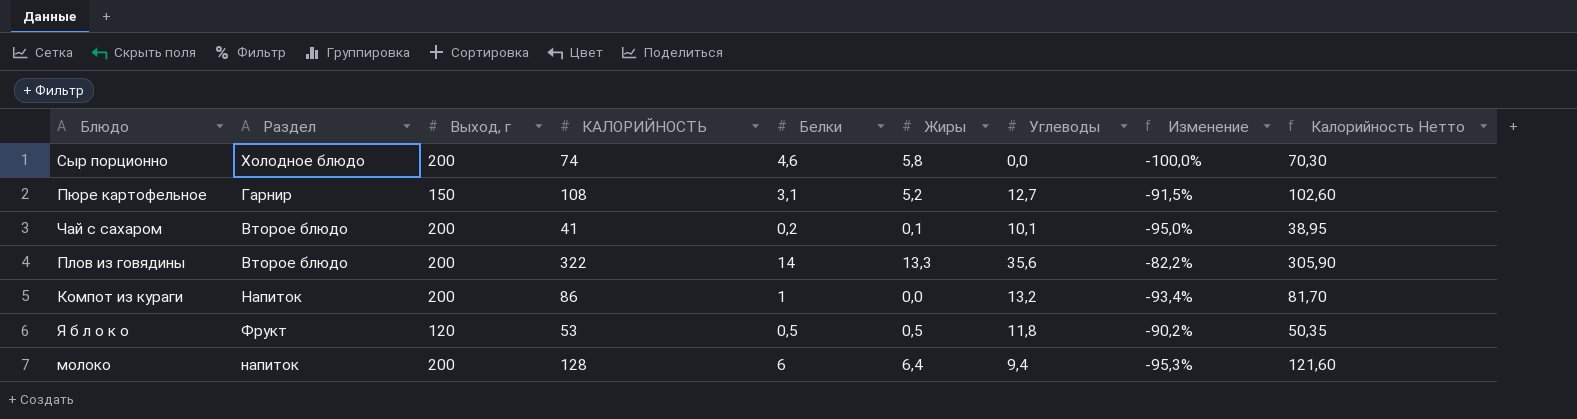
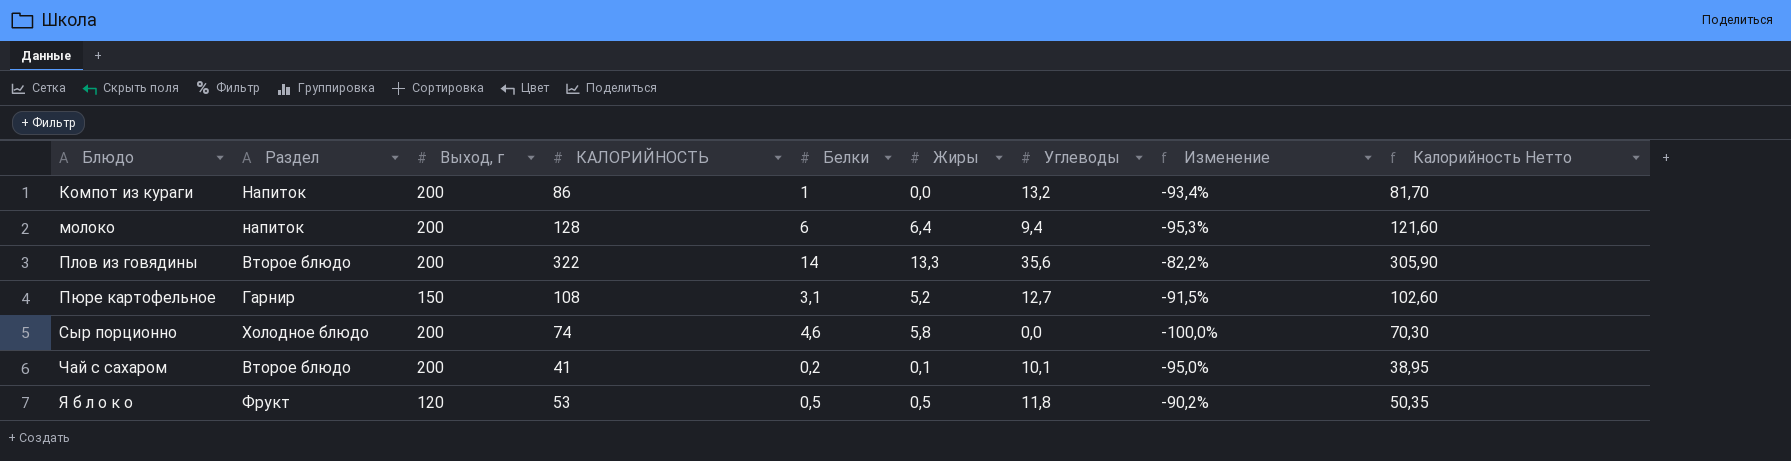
row order: none -> Блюдо ascending

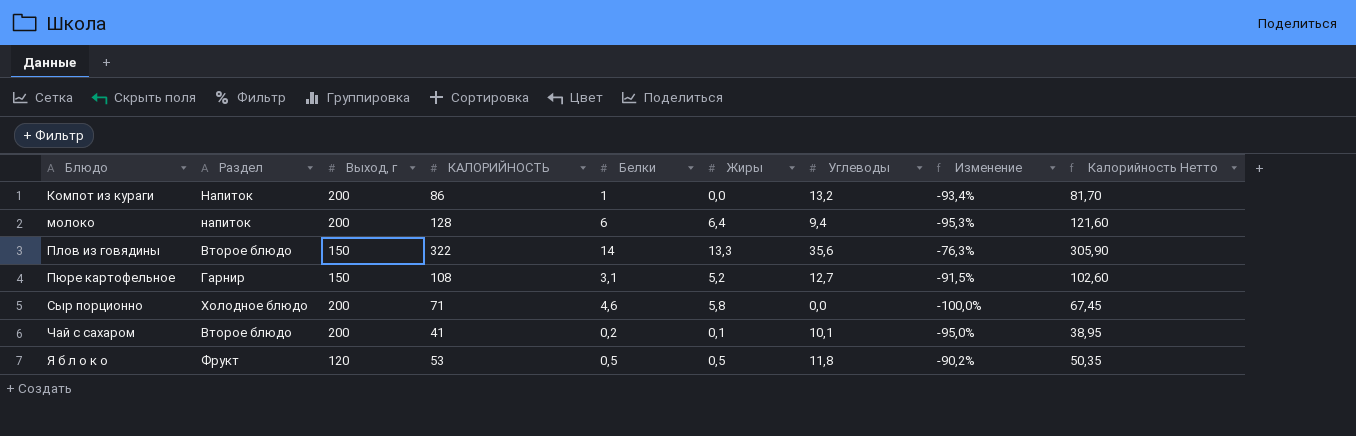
Плов из говядины | Выход, г: 200 -> 150
Плов из говядины | Изменение: -82,2% -> -76,3%
Сыр порционно | КАЛОРИЙНОСТЬ: 74 -> 71
Сыр порционно | Калорийность Нетто: 70,30 -> 67,45

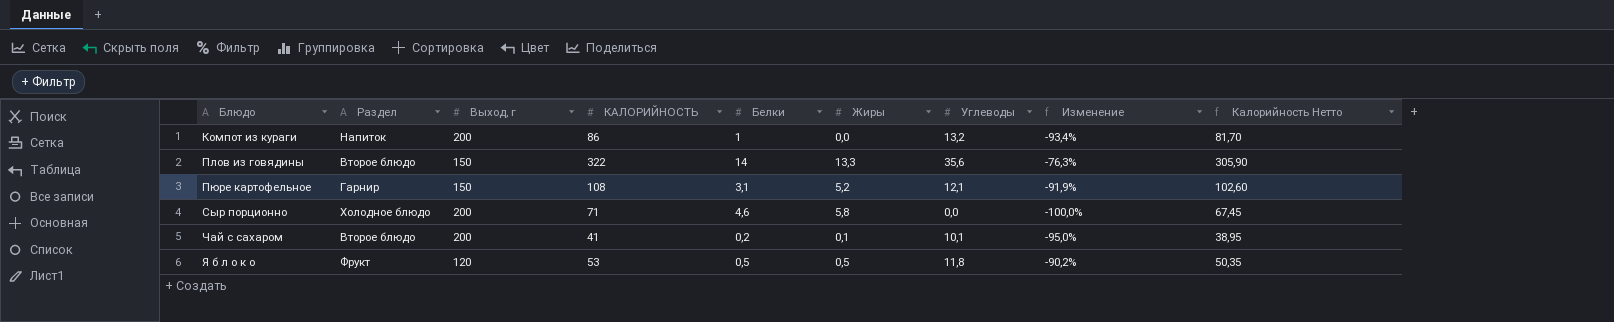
row молоко: напиток | 200 | 128 | 6 | 6,4 | 9,4 | -95,3% | 121,60 -> none
Пюре картофельное | Углеводы: 12,7 -> 12,1
Пюре картофельное | Изменение: -91,5% -> -91,9%

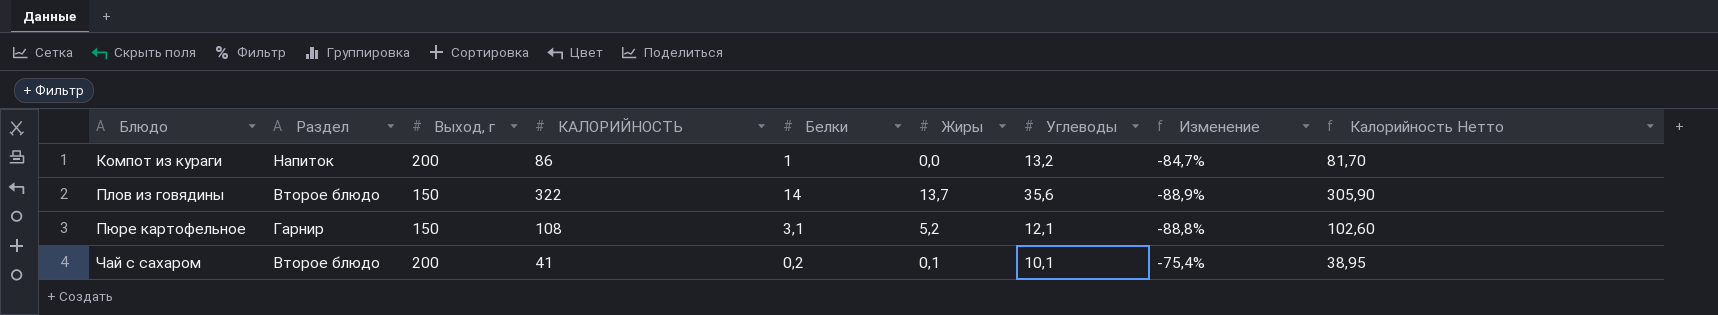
column Изменение | formula: ([Углеводы] - [Выход, г]) / [Выход, г] -> ([Углеводы] - [КАЛОРИЙНОСТЬ]) / [КАЛОРИЙНОСТЬ]
row Сыр порционно: Холодное блюдо | 200 | 71 | 4,6 | 5,8 | 0,0 | -100,0% | 67,45 -> none
row Я б л о к о: Фрукт | 120 | 53 | 0,5 | 0,5 | 11,8 | -90,2% | 50,35 -> none
Плов из говядины | Жиры: 13,3 -> 13,7

